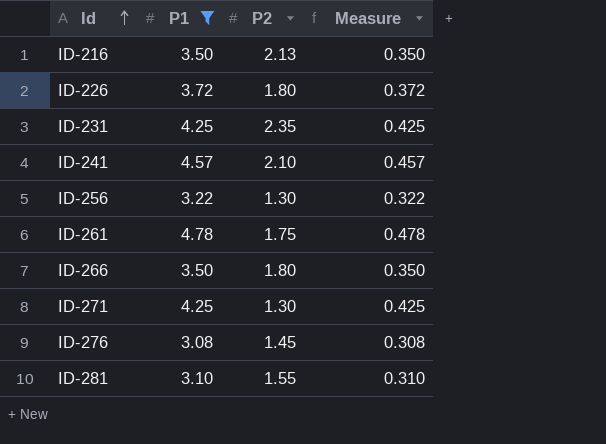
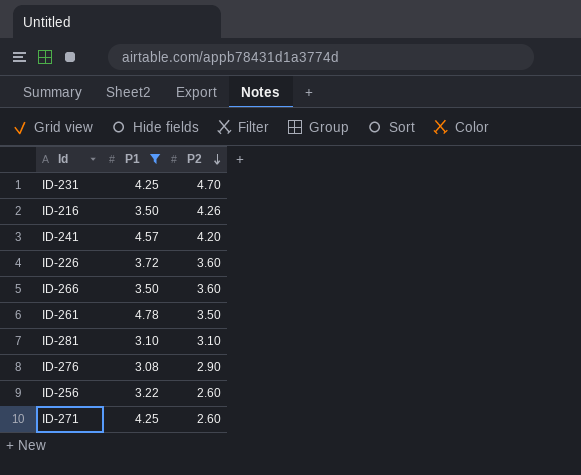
row order: Id ascending -> P2 descending
column Measure | formula: [P1] * 0.1 -> none
ID-231 | P2: 2.35 -> 4.70
ID-216 | P2: 2.13 -> 4.26
ID-241 | P2: 2.10 -> 4.20
ID-226 | P2: 1.80 -> 3.60
ID-266 | P2: 1.80 -> 3.60
ID-261 | P2: 1.75 -> 3.50
ID-281 | P2: 1.55 -> 3.10
ID-276 | P2: 1.45 -> 2.90
ID-256 | P2: 1.30 -> 2.60
ID-271 | P2: 1.30 -> 2.60

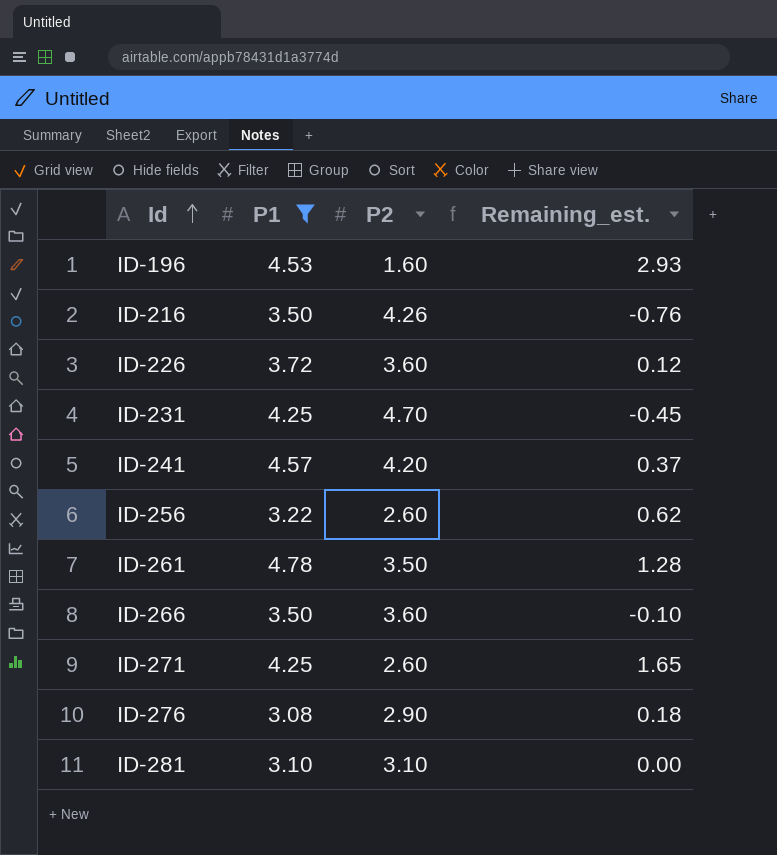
row order: P2 descending -> Id ascending
column Remaining_est. | formula: none -> [P1] - [P2]
row ID-196: none -> 4.53 | 1.60 | 2.93

